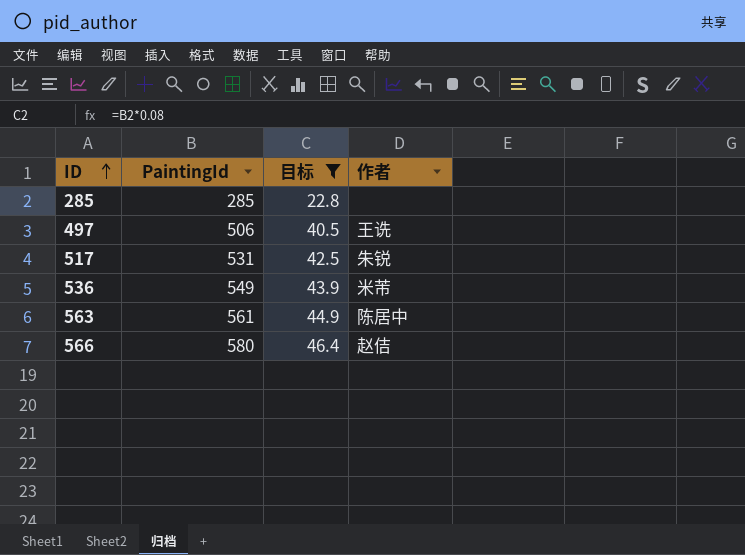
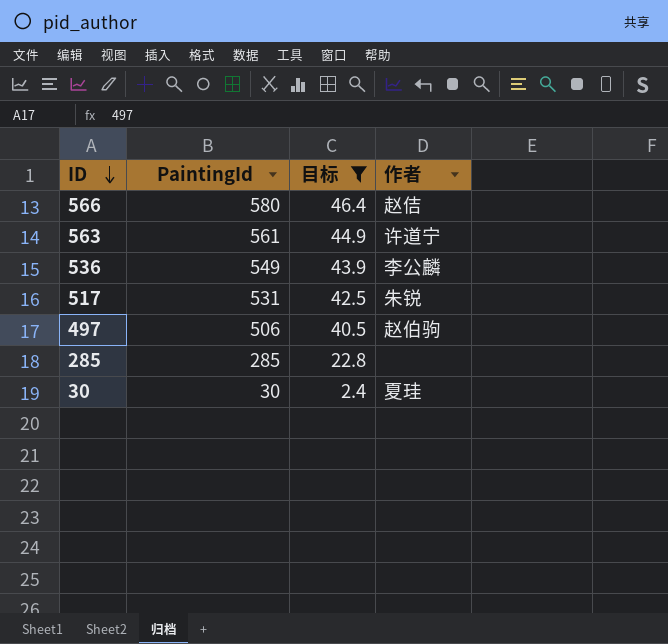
row order: ID ascending -> ID descending
563 | 作者: 陈居中 -> 许道宁
536 | 作者: 米芾 -> 李公麟
497 | 作者: 王诜 -> 赵伯驹
row 30: none -> 30 | 2.4 | 夏珪

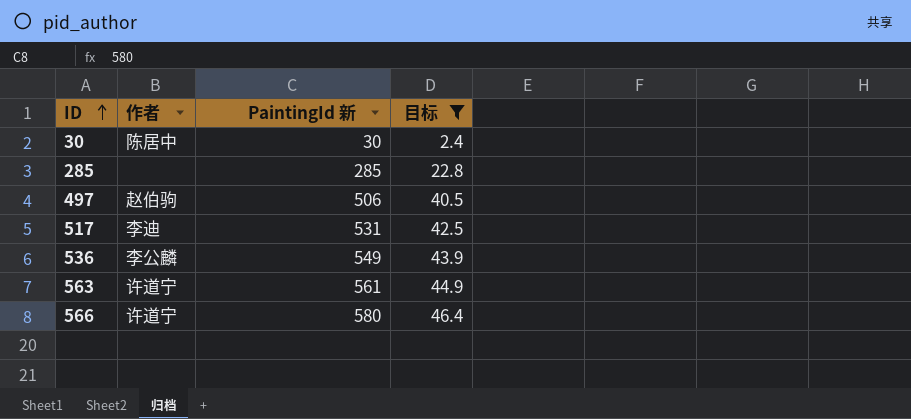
row order: ID descending -> ID ascending
column 作者 | position: 4 -> 2
column name: PaintingId -> PaintingId 新
30 | 作者: 夏珪 -> 陈居中
517 | 作者: 朱锐 -> 李迪
566 | 作者: 赵佶 -> 许道宁

